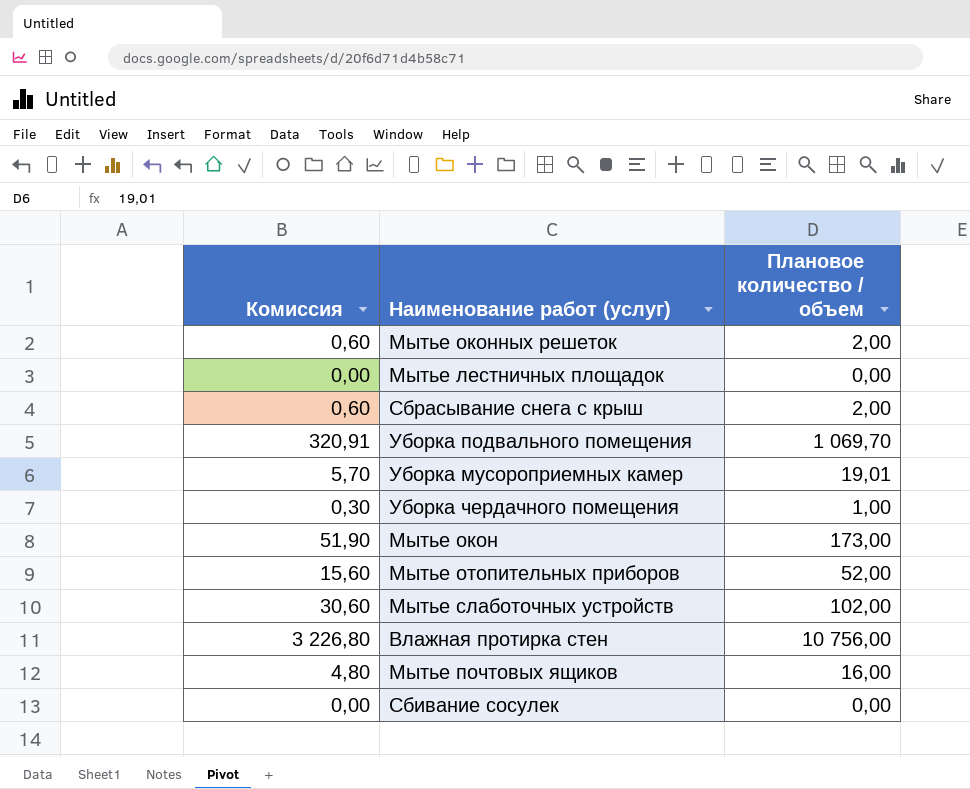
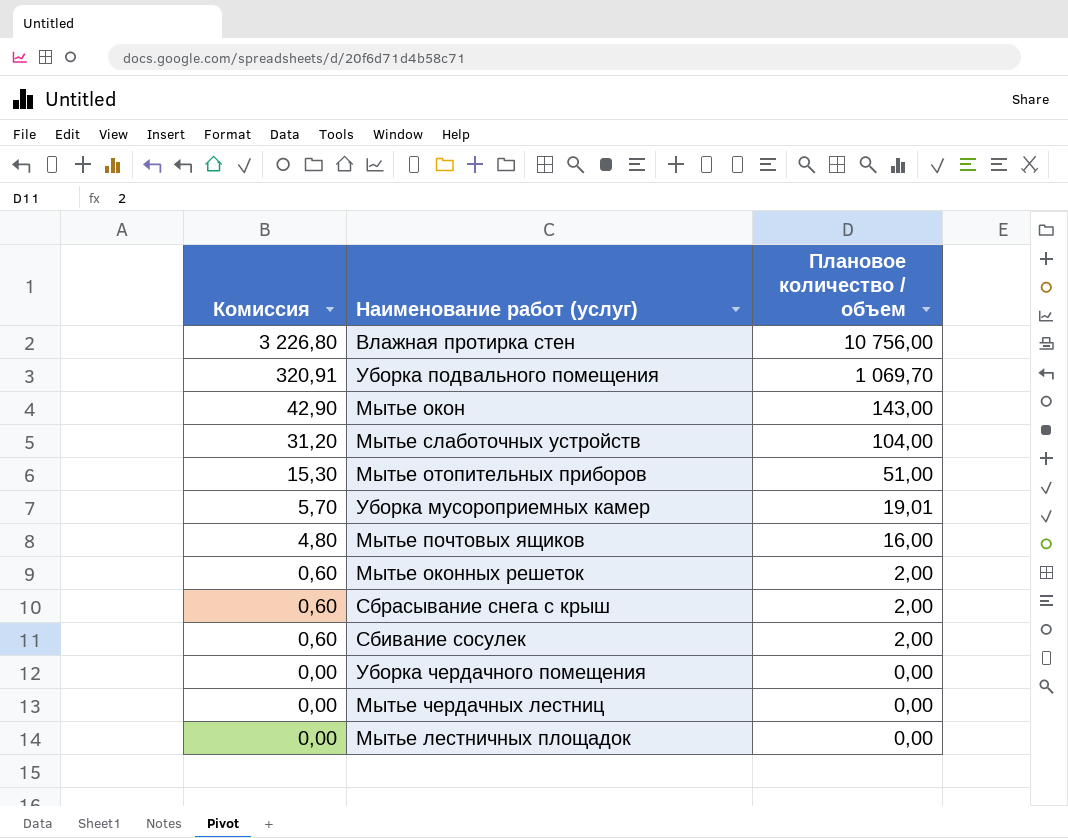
row order: none -> Комиссия descending
Мытье окон | Комиссия: 51,90 -> 42,90
Мытье окон | Плановое количество / объем: 173,00 -> 143,00
Мытье слаботочных устройств | Комиссия: 30,60 -> 31,20
Мытье слаботочных устройств | Плановое количество / объем: 102,00 -> 104,00
Мытье отопительных приборов | Комиссия: 15,60 -> 15,30
Мытье отопительных приборов | Плановое количество / объем: 52,00 -> 51,00
Сбивание сосулек | Комиссия: 0,00 -> 0,60
Сбивание сосулек | Плановое количество / объем: 0,00 -> 2,00
Уборка чердачного помещения | Комиссия: 0,30 -> 0,00
Уборка чердачного помещения | Плановое количество / объем: 1,00 -> 0,00
row Мытье чердачных лестниц: none -> 0,00 | 0,00

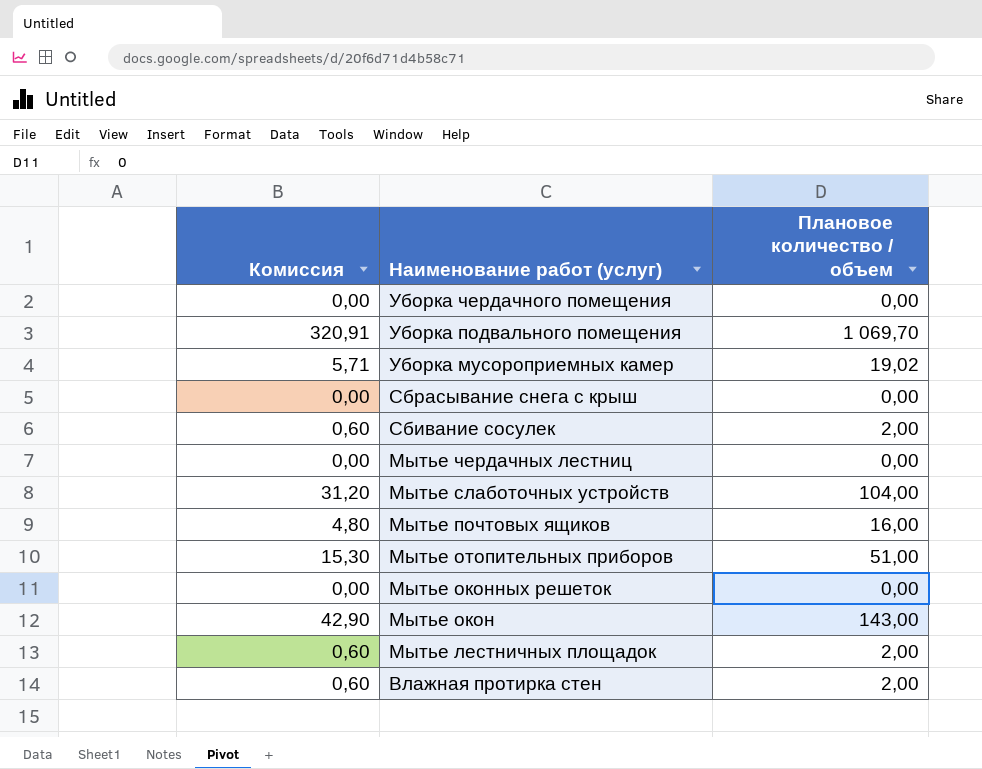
row order: Комиссия descending -> Наименование работ (услуг) descending
Уборка мусороприемных камер | Комиссия: 5,70 -> 5,71
Уборка мусороприемных камер | Плановое количество / объем: 19,01 -> 19,02
Сбрасывание снега с крыш | Комиссия: 0,60 -> 0,00
Сбрасывание снега с крыш | Плановое количество / объем: 2,00 -> 0,00
Мытье оконных решеток | Комиссия: 0,60 -> 0,00
Мытье оконных решеток | Плановое количество / объем: 2,00 -> 0,00
Мытье лестничных площадок | Комиссия: 0,00 -> 0,60
Мытье лестничных площадок | Плановое количество / объем: 0,00 -> 2,00
Влажная протирка стен | Комиссия: 3 226,80 -> 0,60
Влажная протирка стен | Плановое количество / объем: 10 756,00 -> 2,00

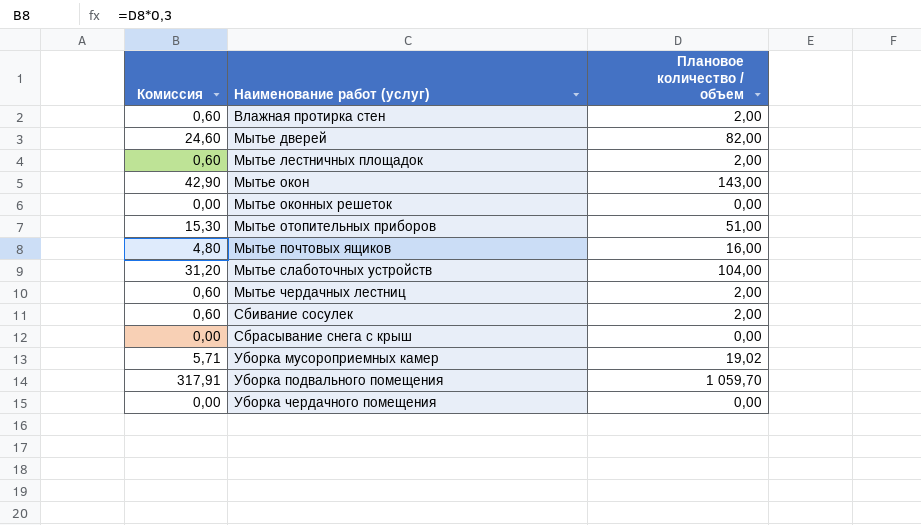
row order: Наименование работ (услуг) descending -> Наименование работ (услуг) ascending
row Мытье дверей: none -> 24,60 | 82,00
Мытье чердачных лестниц | Комиссия: 0,00 -> 0,60
Мытье чердачных лестниц | Плановое количество / объем: 0,00 -> 2,00
Уборка подвального помещения | Комиссия: 320,91 -> 317,91
Уборка подвального помещения | Плановое количество / объем: 1 069,70 -> 1 059,70

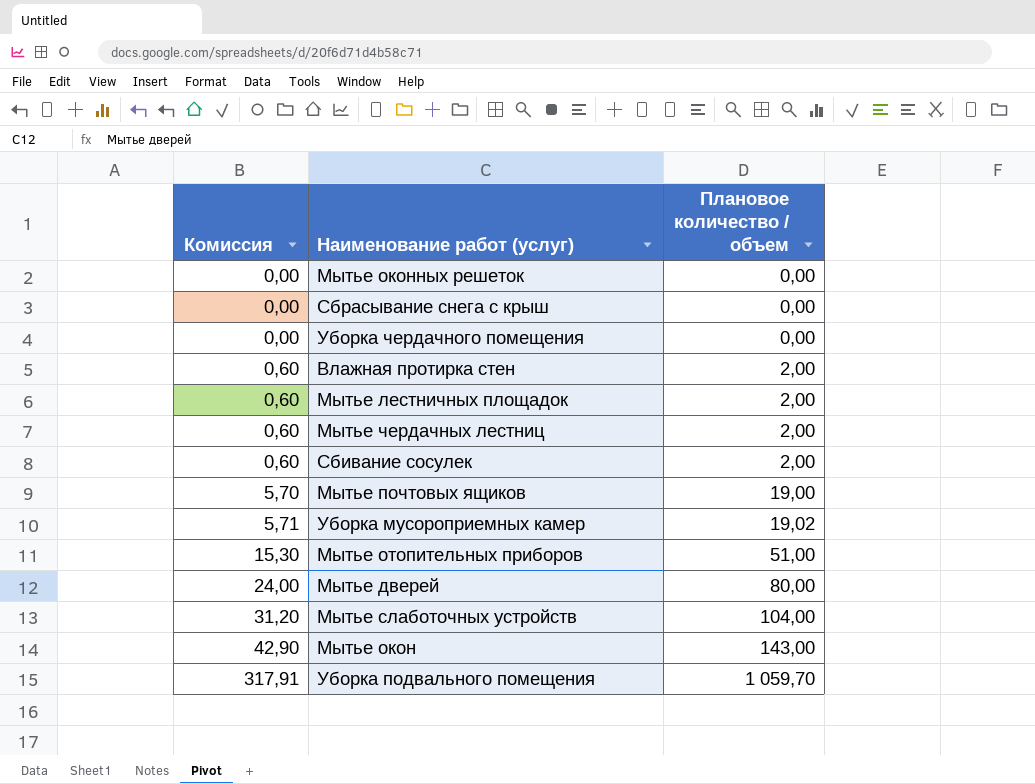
row order: Наименование работ (услуг) ascending -> Комиссия ascending
Мытье почтовых ящиков | Комиссия: 4,80 -> 5,70
Мытье почтовых ящиков | Плановое количество / объем: 16,00 -> 19,00
Мытье дверей | Комиссия: 24,60 -> 24,00
Мытье дверей | Плановое количество / объем: 82,00 -> 80,00

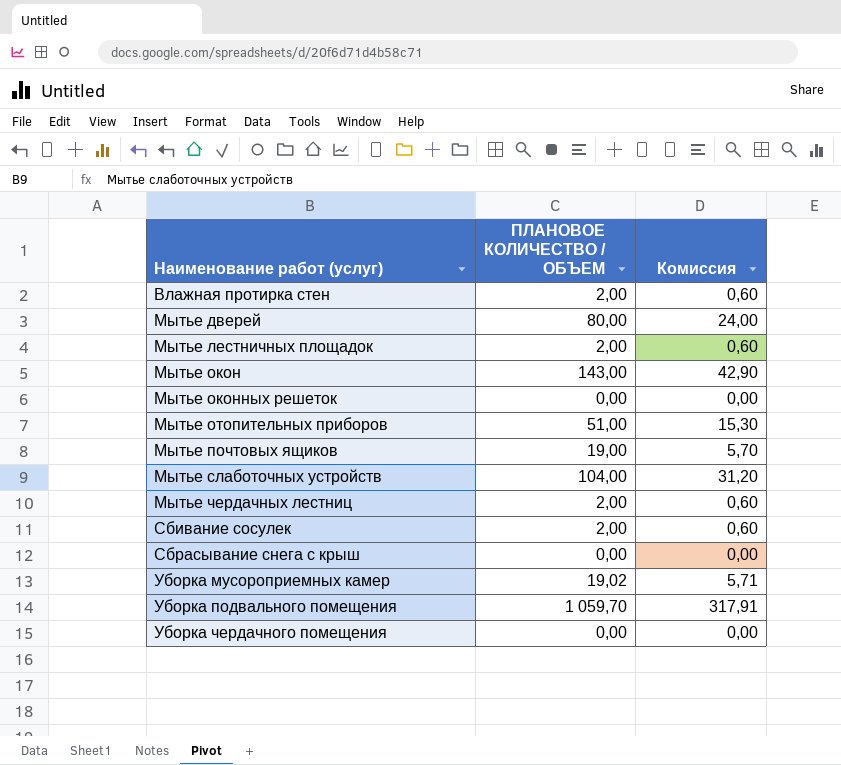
row order: Комиссия ascending -> Наименование работ (услуг) ascending
column name: Плановое количество / объем -> ПЛАНОВОЕ КОЛИЧЕСТВО / ОБЪЕМ
column Комиссия | position: 1 -> 3

